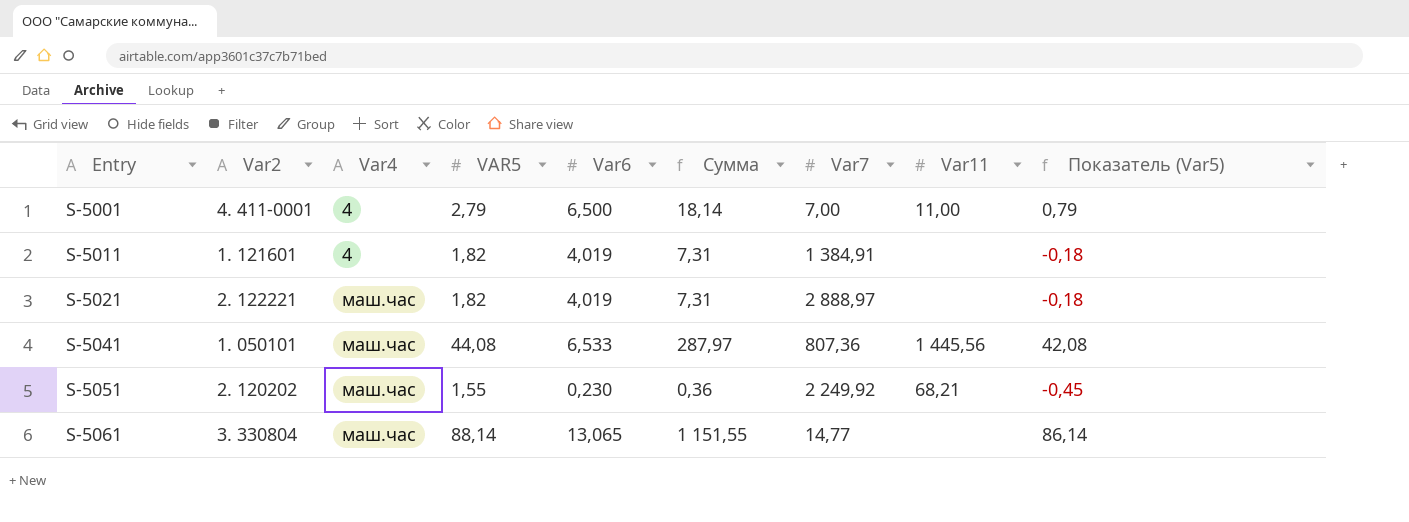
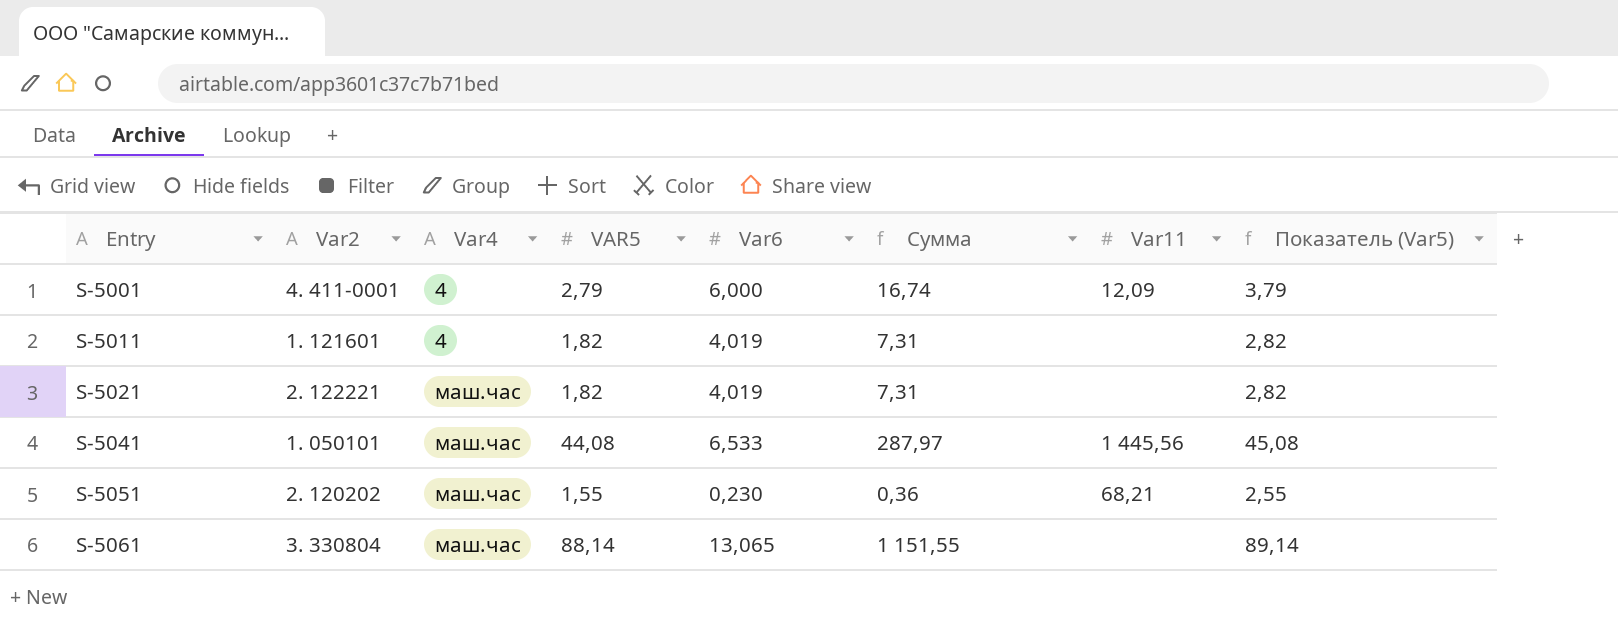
column Var7 | position: 7 -> none
column Показатель (Var5) | formula: [VAR5] - 2 -> [VAR5] + 1
S-5001 | Var6: 6,500 -> 6,000
S-5001 | Сумма: 18,14 -> 16,74
S-5001 | Var11: 11,00 -> 12,09

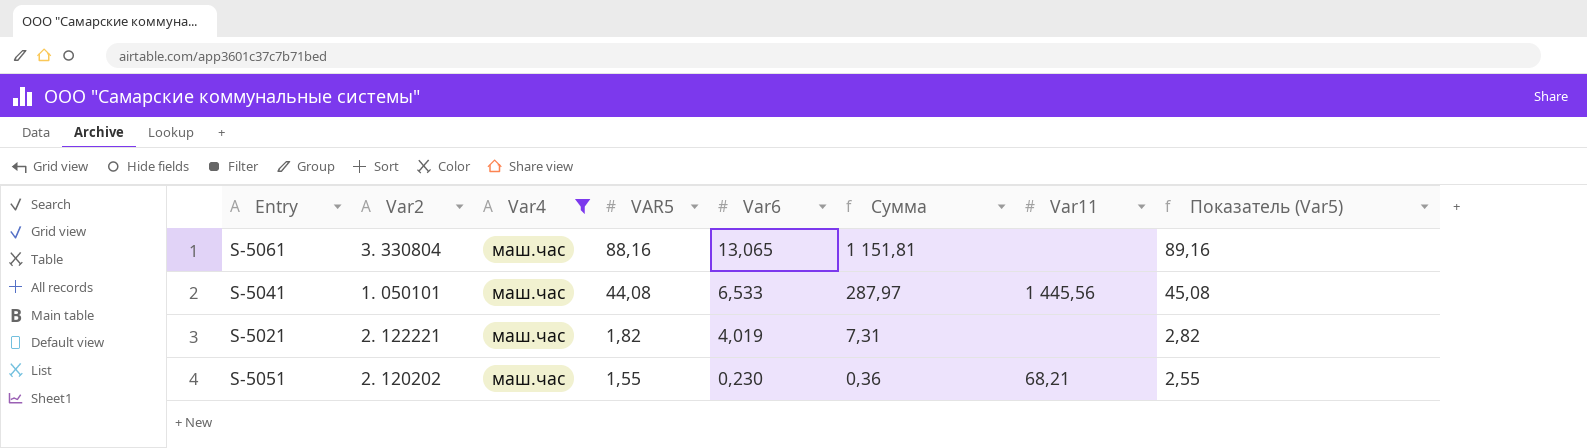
filter: none -> Var4 = маш.час
row order: Entry ascending -> VAR5 descending
S-5061 | VAR5: 88,14 -> 88,16
S-5061 | Сумма: 1 151,55 -> 1 151,81
S-5061 | Показатель (Var5): 89,14 -> 89,16

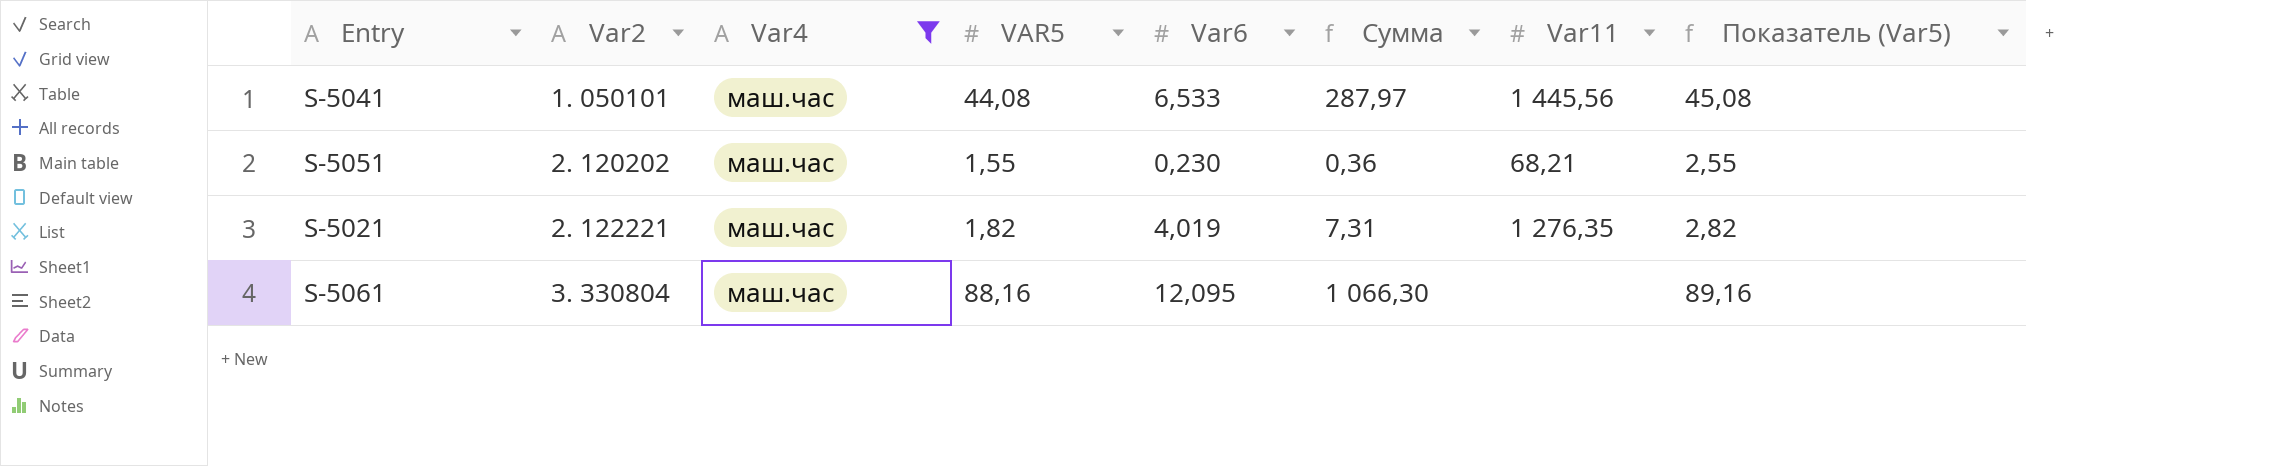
row order: VAR5 descending -> Var2 ascending
S-5021 | Var11: none -> 1 276,35
S-5061 | Var6: 13,065 -> 12,095
S-5061 | Сумма: 1 151,81 -> 1 066,30

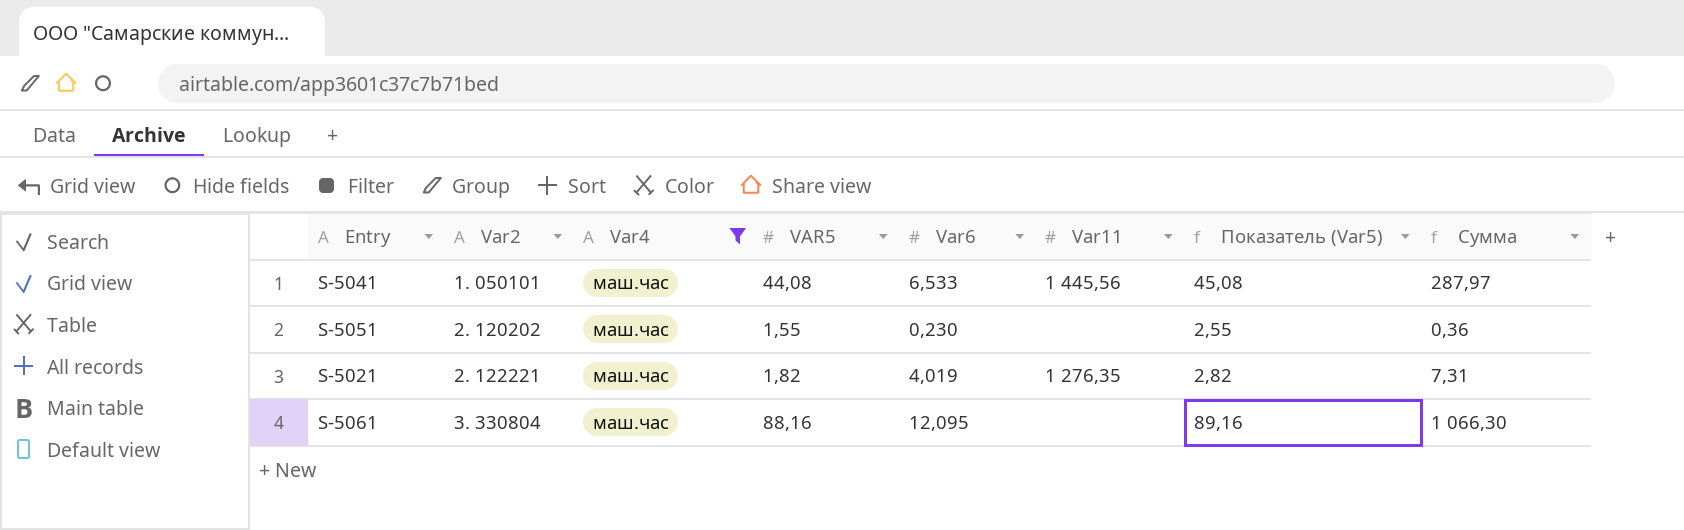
column Сумма | position: 6 -> 8
S-5051 | Var11: 68,21 -> none

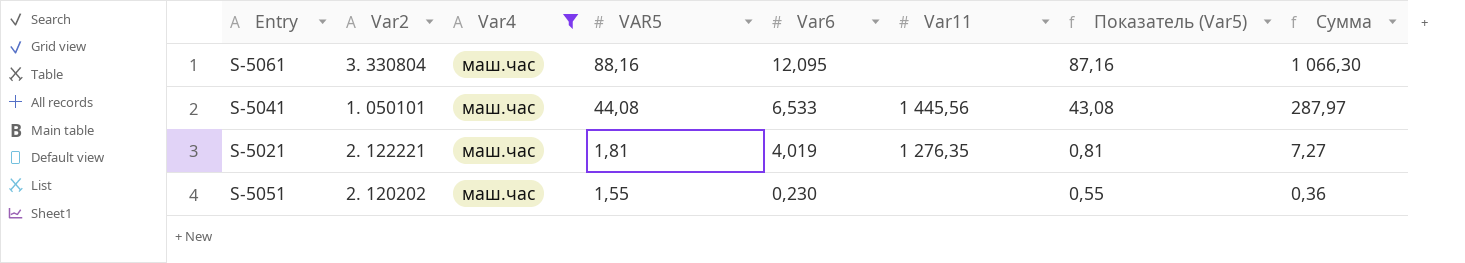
row order: Var2 ascending -> VAR5 descending
column Показатель (Var5) | formula: [VAR5] + 1 -> [VAR5] - 1
S-5021 | VAR5: 1,82 -> 1,81
S-5021 | Сумма: 7,31 -> 7,27

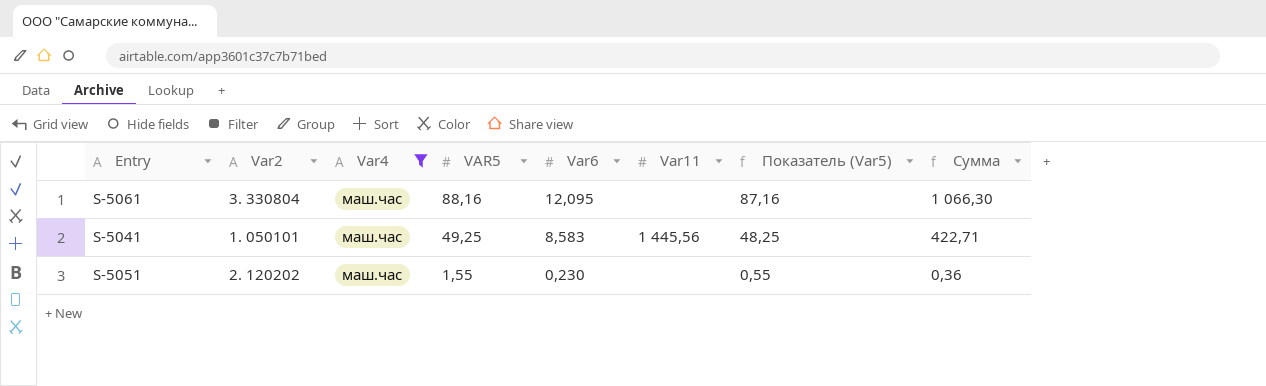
row S-5021: 2. 122221 | маш.час | 1,81 | 4,019 | 1 276,35 | 0,81 | 7,27 -> none
S-5041 | VAR5: 44,08 -> 49,25
S-5041 | Var6: 6,533 -> 8,583
S-5041 | Показатель (Var5): 43,08 -> 48,25
S-5041 | Сумма: 287,97 -> 422,71

